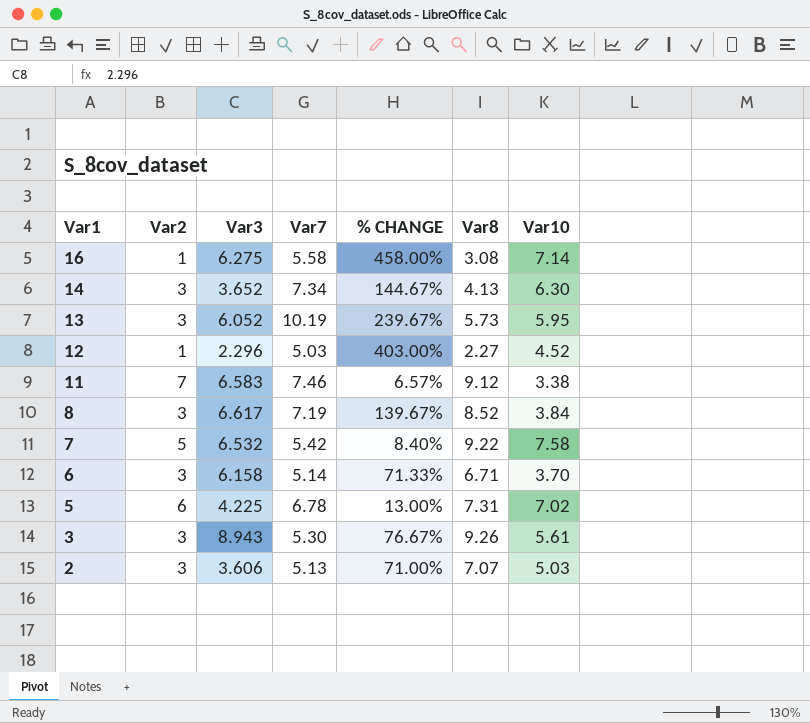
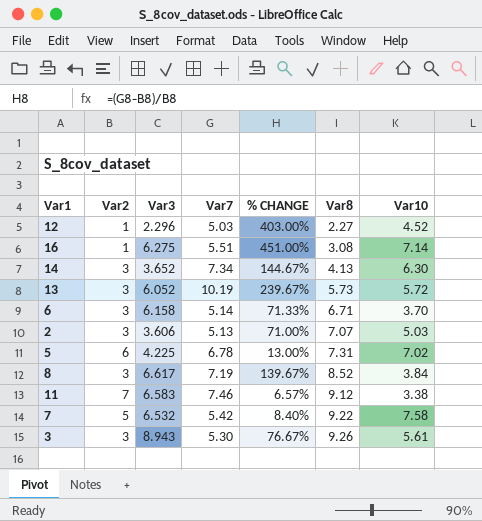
row order: Var1 descending -> Var8 ascending
16 | Var7: 5.58 -> 5.51
16 | % CHANGE: 458.00% -> 451.00%
13 | Var10: 5.95 -> 5.72

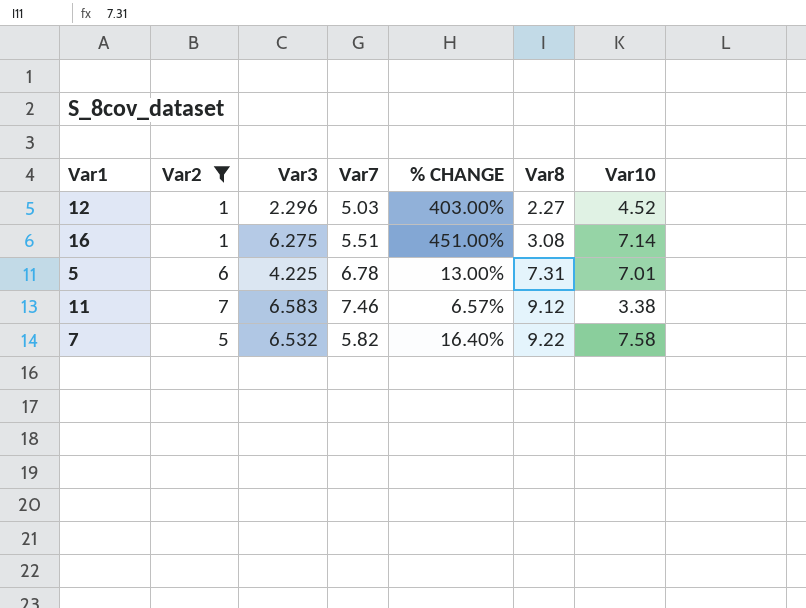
filter: none -> Var2 != 3
5 | Var10: 7.02 -> 7.01
7 | Var7: 5.42 -> 5.82
7 | % CHANGE: 8.40% -> 16.40%

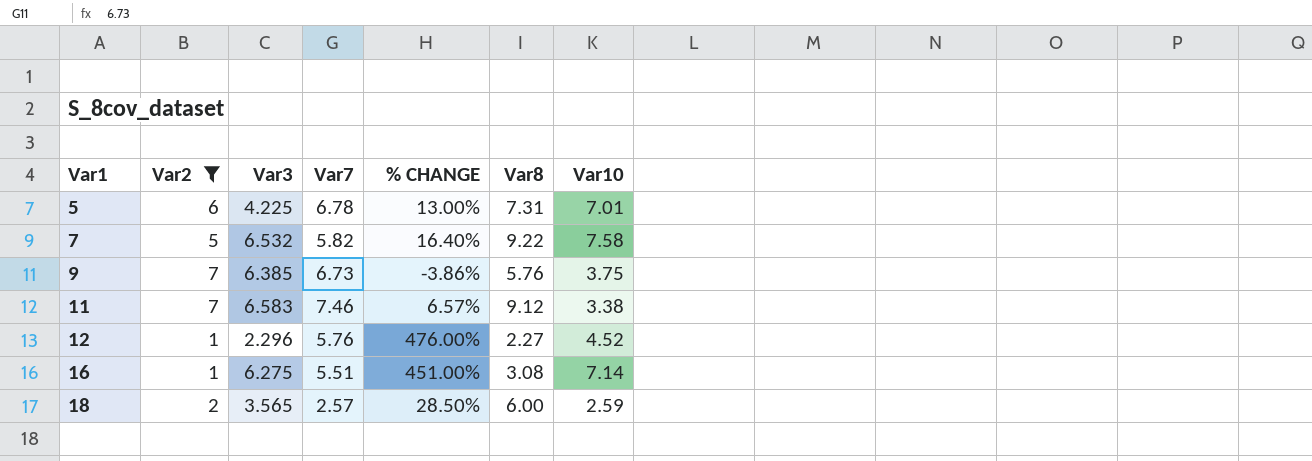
row order: Var8 ascending -> Var1 ascending
row 9: none -> 7 | 6.385 | 6.73 | -3.86% | 5.76 | 3.75
12 | Var7: 5.03 -> 5.76
12 | % CHANGE: 403.00% -> 476.00%
row 18: none -> 2 | 3.565 | 2.57 | 28.50% | 6.00 | 2.59

